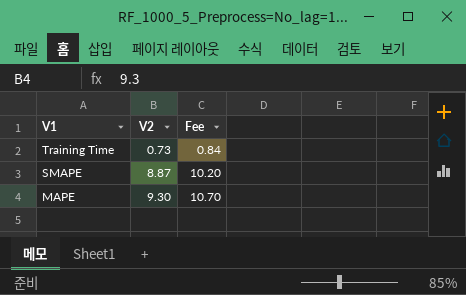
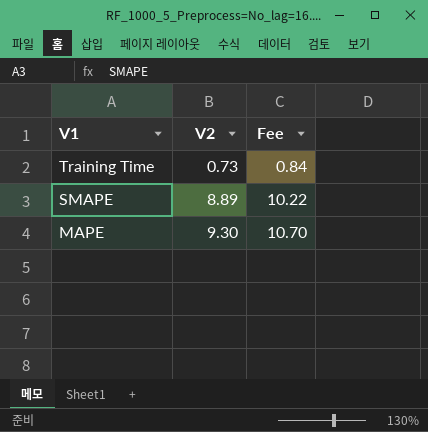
SMAPE | V2: 8.87 -> 8.89
SMAPE | Fee: 10.20 -> 10.22

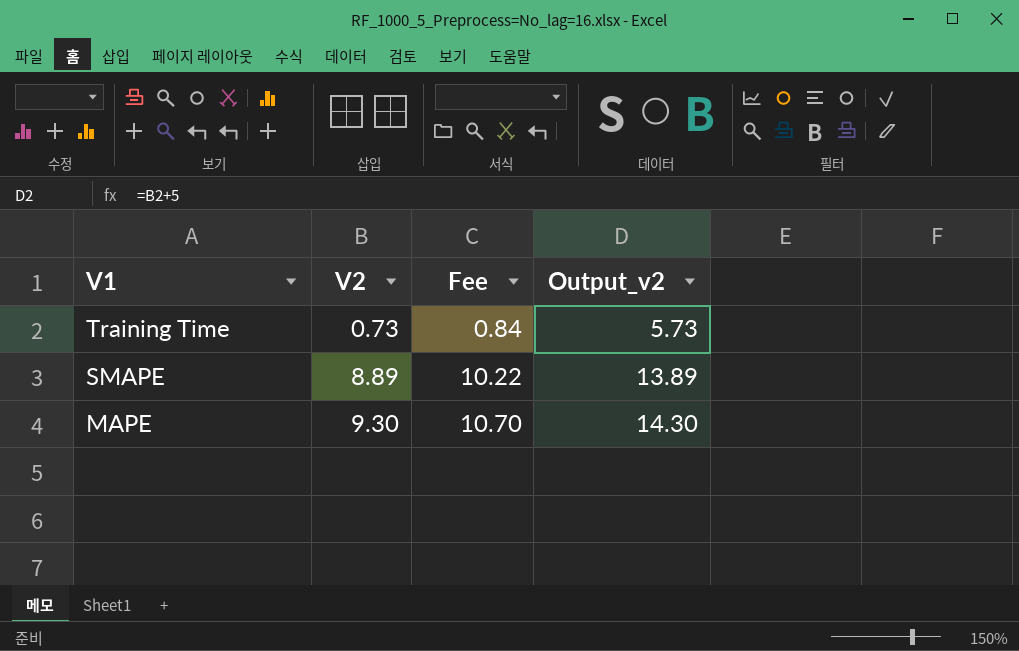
column Output_v2 | formula: none -> [V2] + 5

